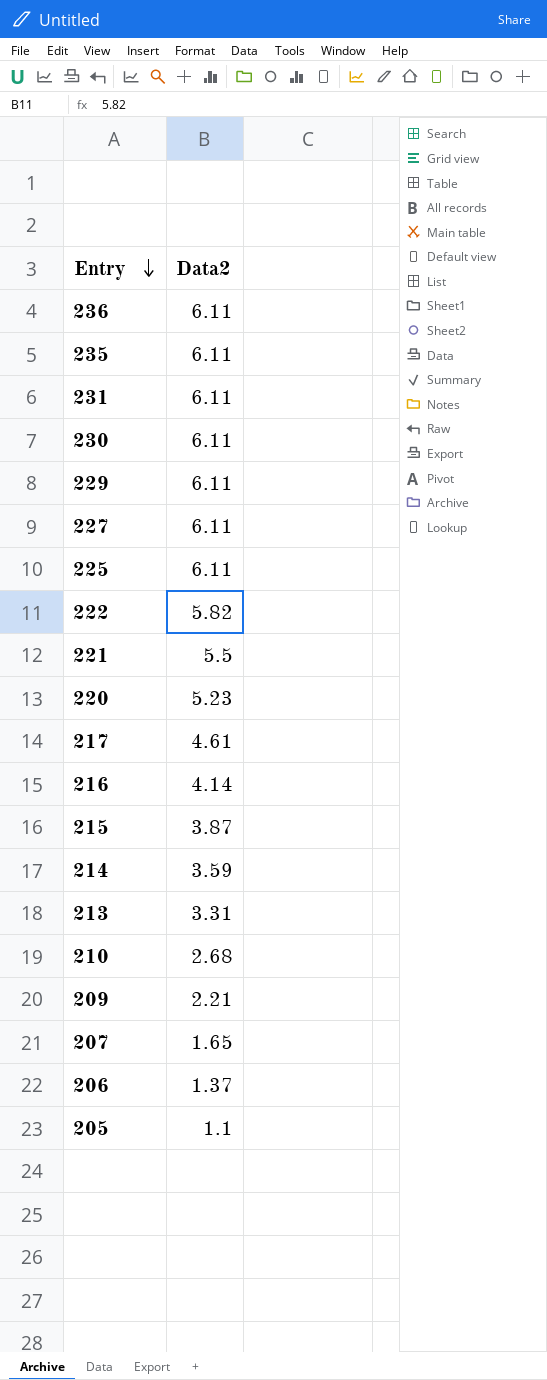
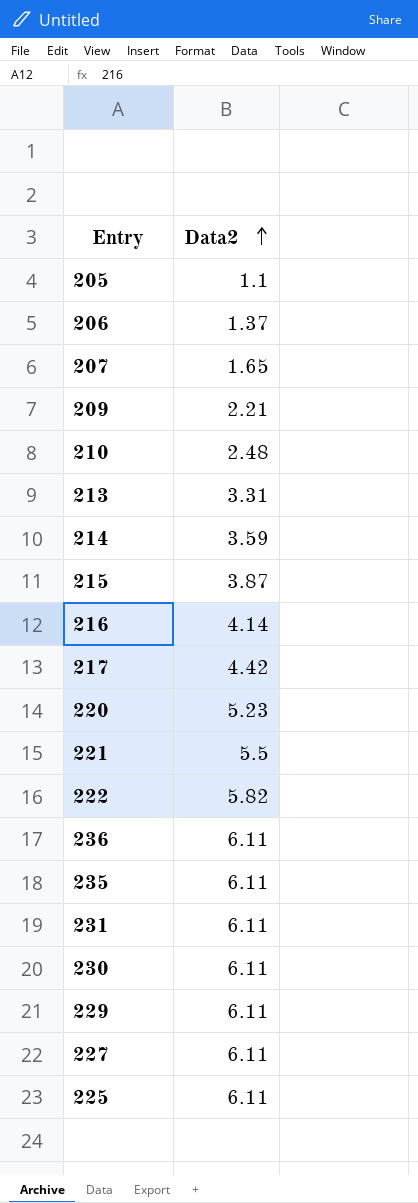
row order: Entry descending -> Data2 ascending
210 | Data2: 2.68 -> 2.48
217 | Data2: 4.61 -> 4.42

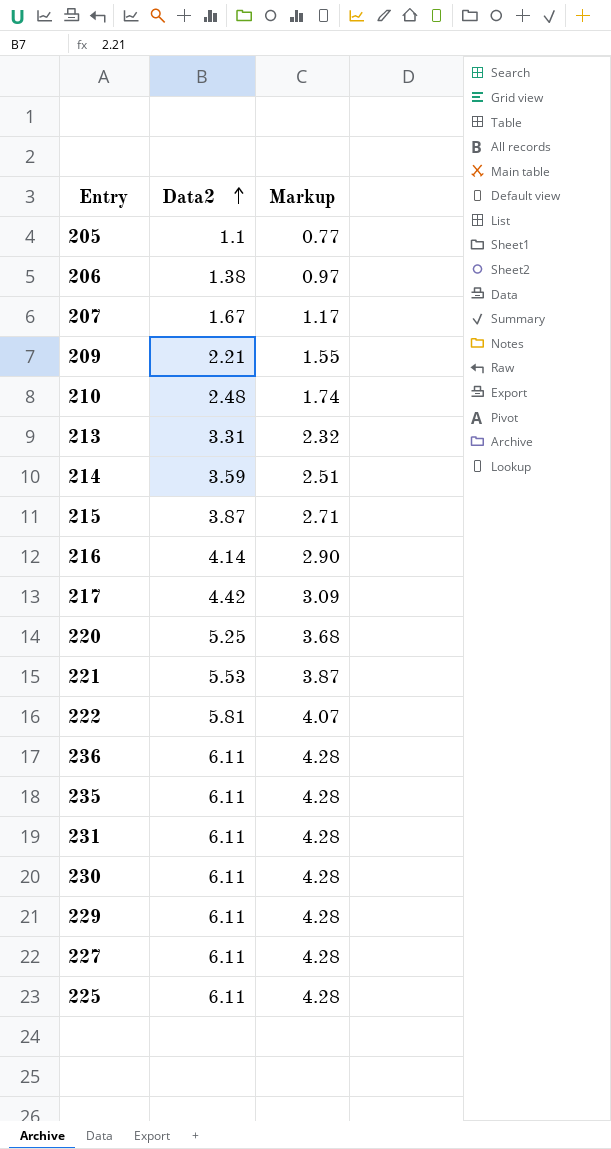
column Markup | formula: none -> [Data2] * 0.7
206 | Data2: 1.37 -> 1.38
207 | Data2: 1.65 -> 1.67
220 | Data2: 5.23 -> 5.25
221 | Data2: 5.5 -> 5.53
222 | Data2: 5.82 -> 5.81

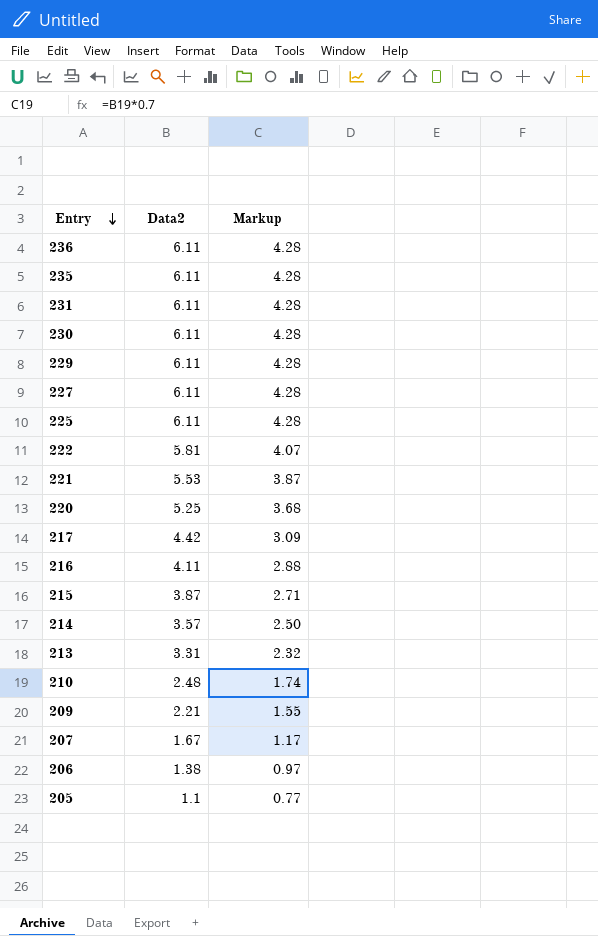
row order: Data2 ascending -> Entry descending
216 | Data2: 4.14 -> 4.11
216 | Markup: 2.90 -> 2.88
214 | Data2: 3.59 -> 3.57
214 | Markup: 2.51 -> 2.50

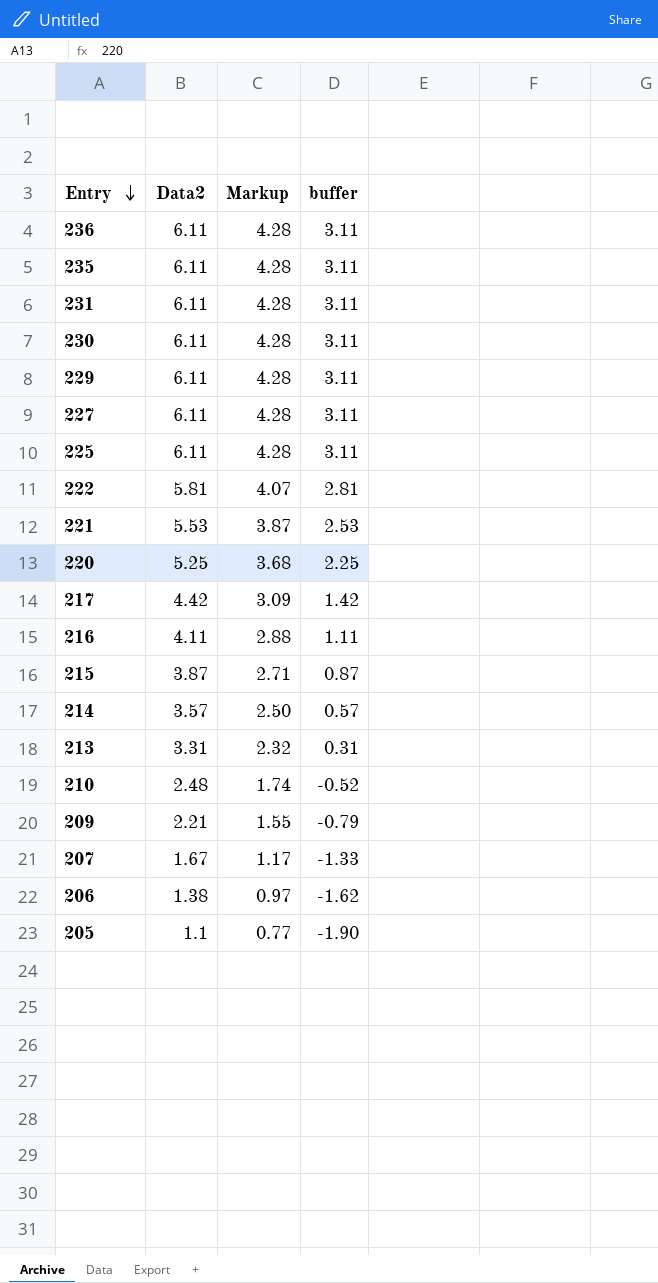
column buffer | formula: none -> [Data2] - 3

